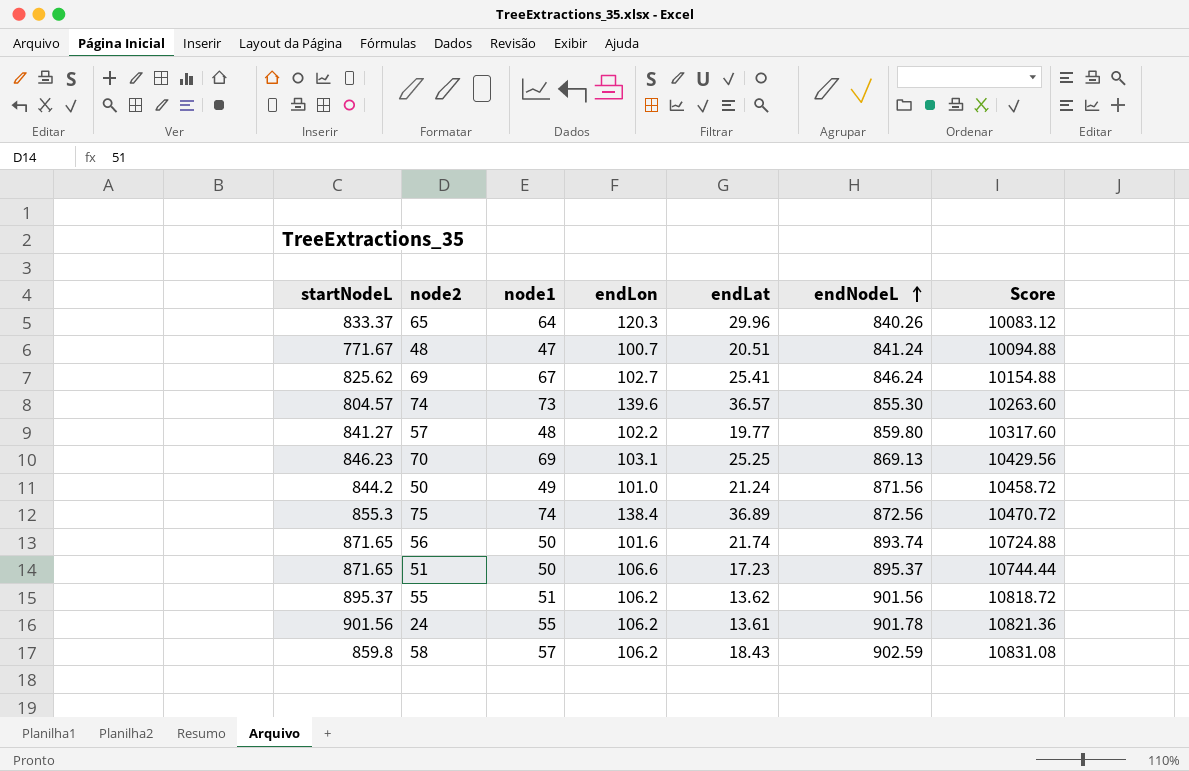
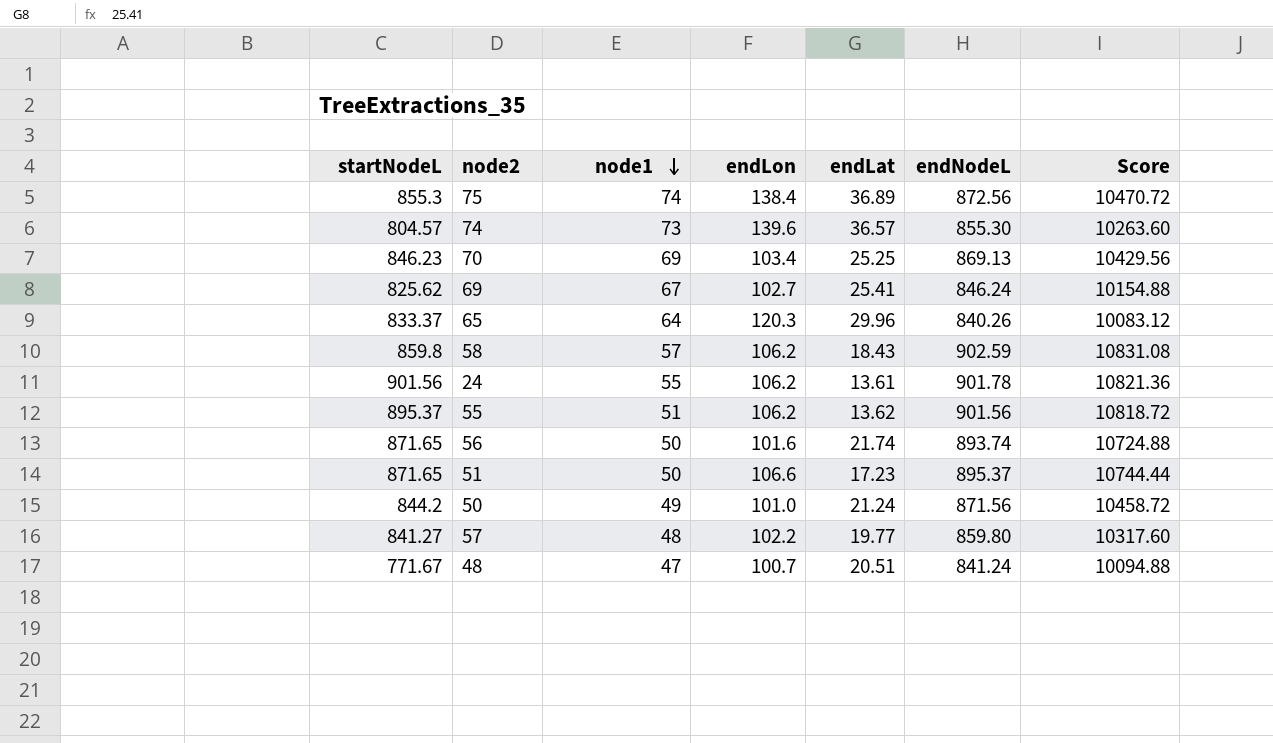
row order: endNodeL ascending -> node1 descending
70 | endLon: 103.1 -> 103.4

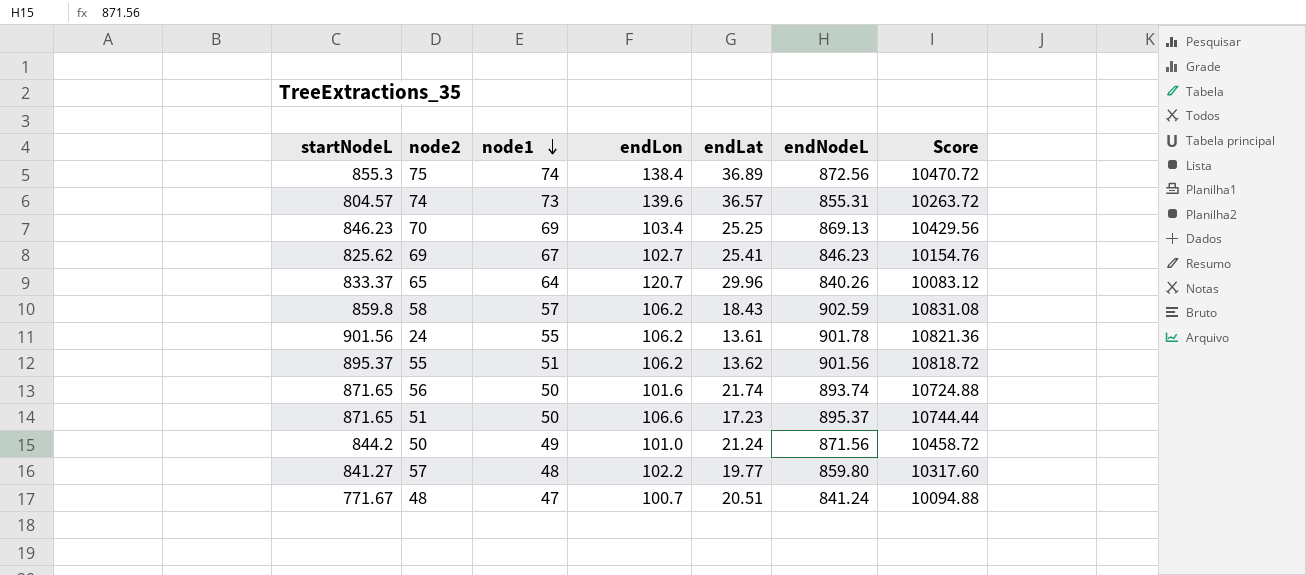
74 | endNodeL: 855.30 -> 855.31
74 | Score: 10263.60 -> 10263.72
69 | endNodeL: 846.24 -> 846.23
69 | Score: 10154.88 -> 10154.76
65 | endLon: 120.3 -> 120.7

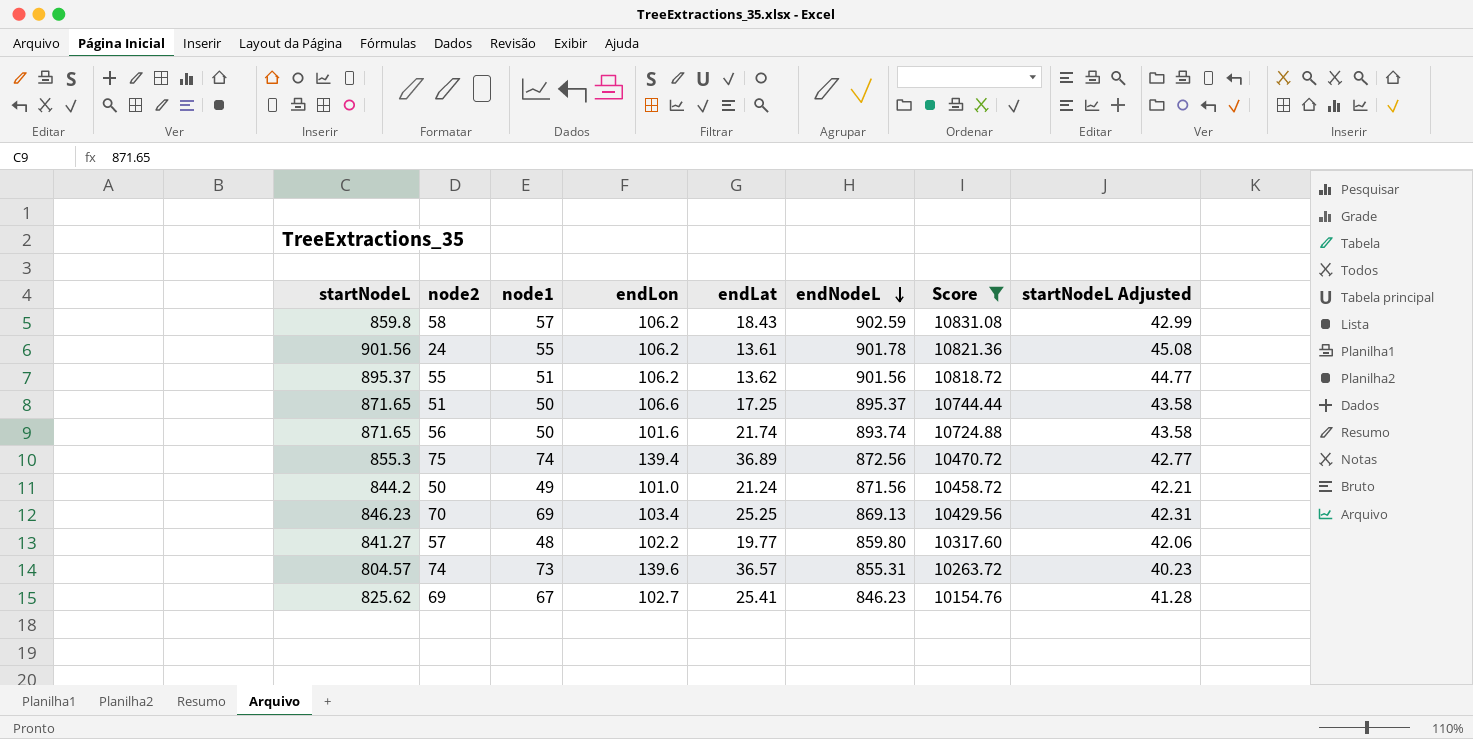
filter: none -> Score >= 10154.76
row order: node1 descending -> endNodeL descending
column startNodeL Adjusted | formula: none -> [startNodeL] * 0.05
51 | endLat: 17.23 -> 17.25
75 | endLon: 138.4 -> 139.4

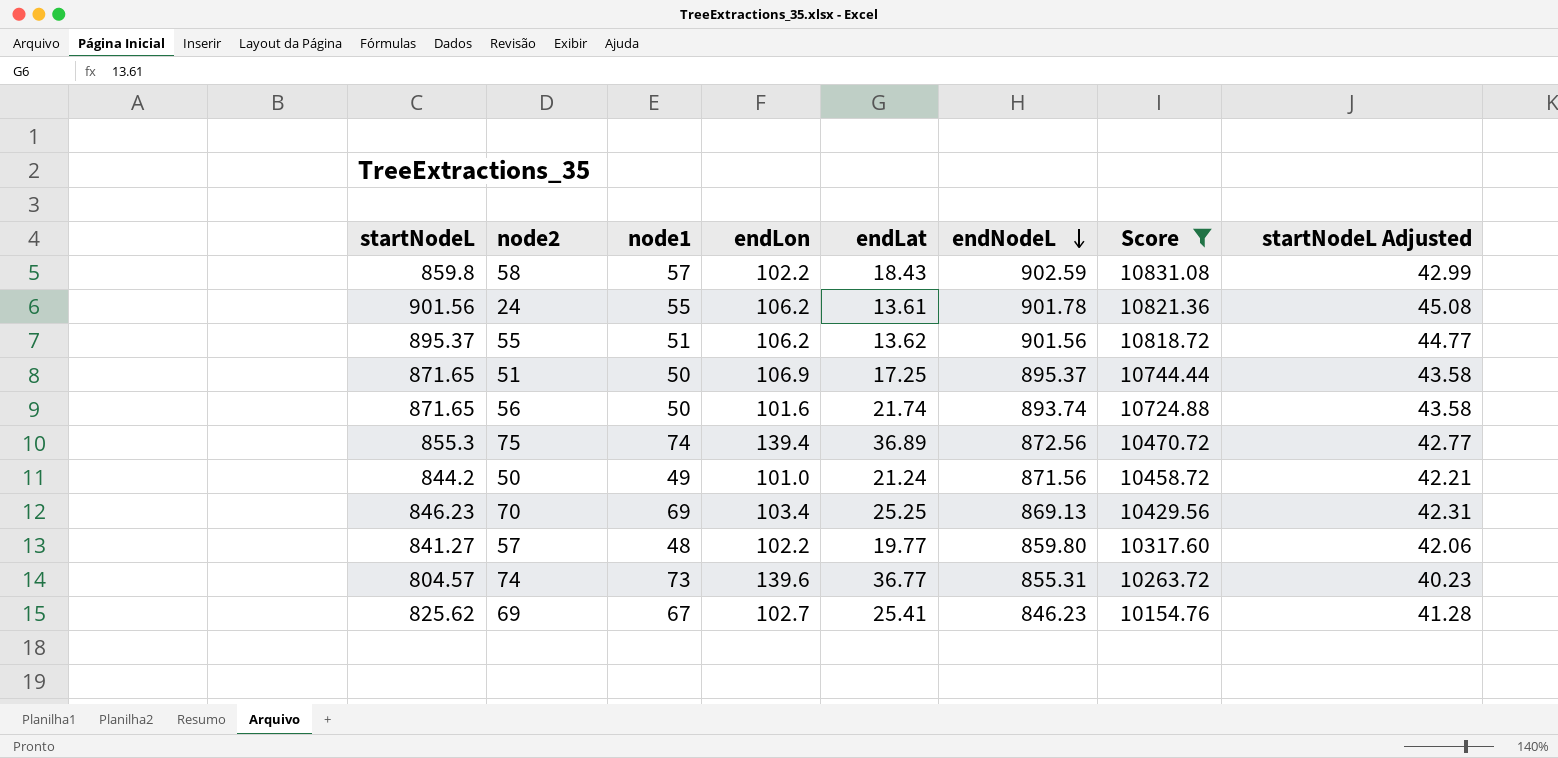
58 | endLon: 106.2 -> 102.2
51 | endLon: 106.6 -> 106.9
74 | endLat: 36.57 -> 36.77

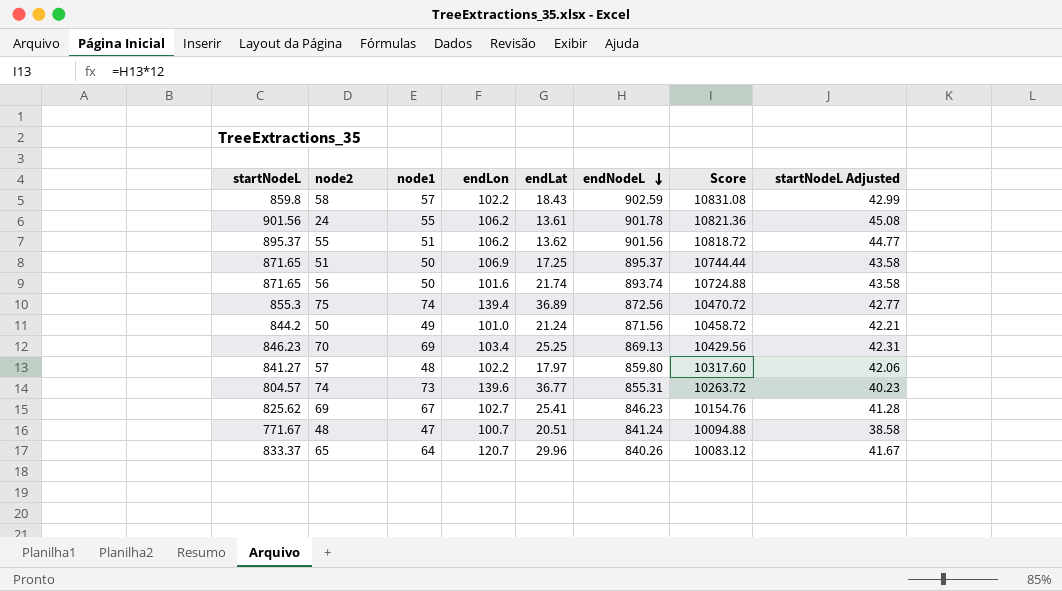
filter: Score >= 10154.76 -> none
57 | endLat: 19.77 -> 17.97

